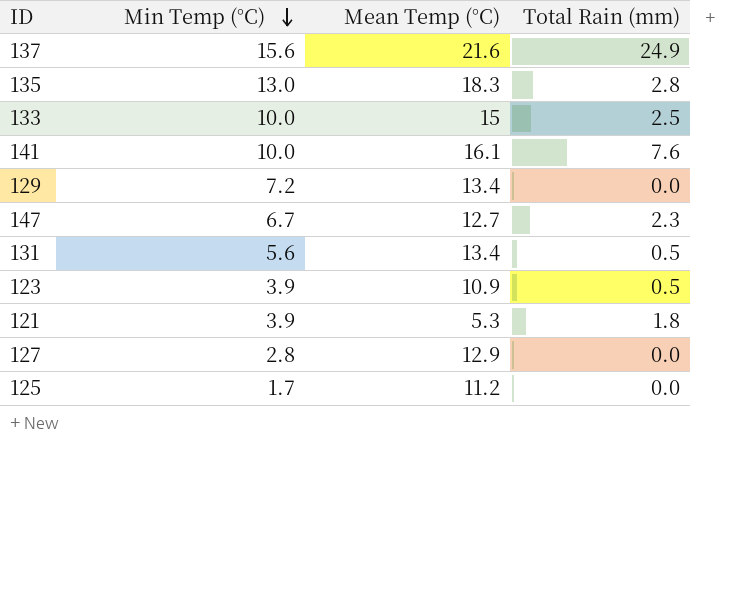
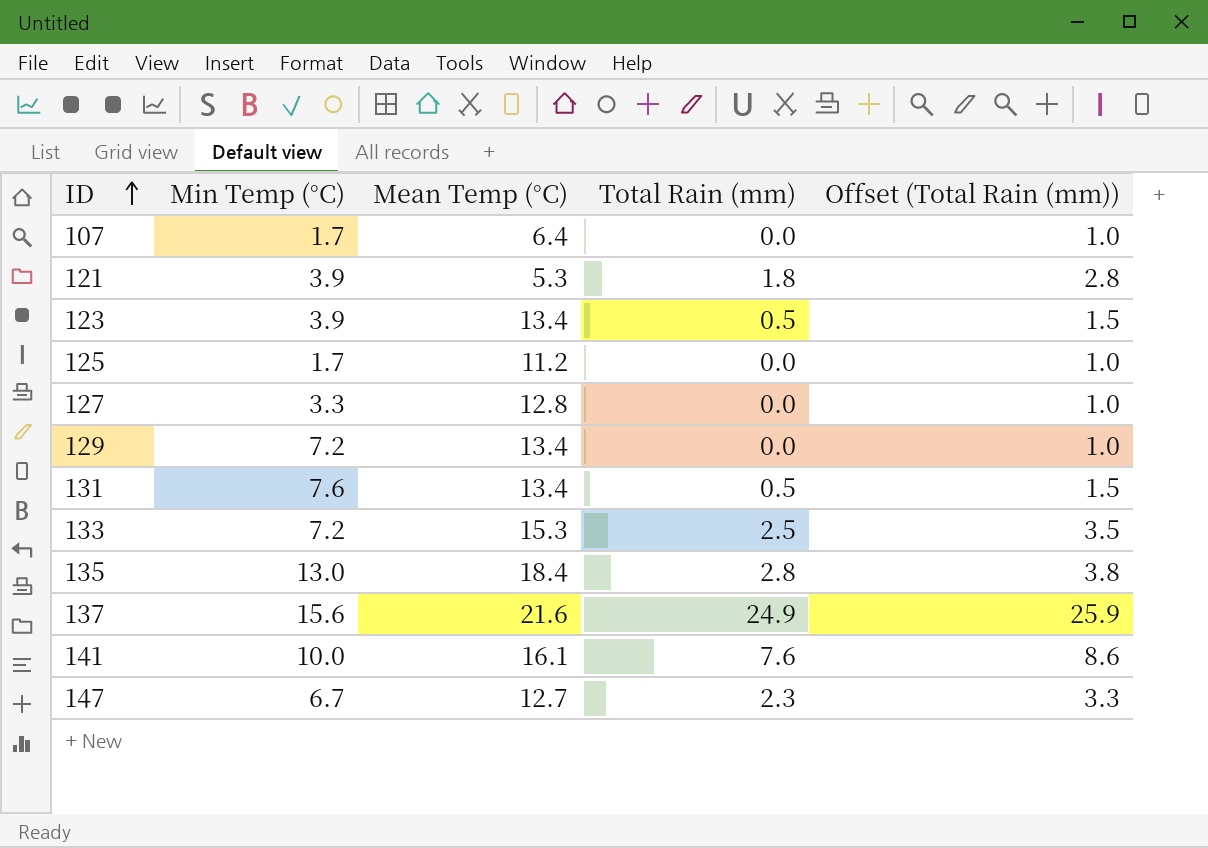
row order: Min Temp (°C) descending -> ID ascending
column Offset (Total Rain (mm)) | formula: none -> [Total Rain (mm)] + 1
row 107: none -> 1.7 | 6.4 | 0.0 | 1.0
123 | Mean Temp (°C): 10.9 -> 13.4
127 | Min Temp (°C): 2.8 -> 3.3
127 | Mean Temp (°C): 12.9 -> 12.8
131 | Min Temp (°C): 5.6 -> 7.6
133 | Min Temp (°C): 10.0 -> 7.2
133 | Mean Temp (°C): 15 -> 15.3
135 | Mean Temp (°C): 18.3 -> 18.4

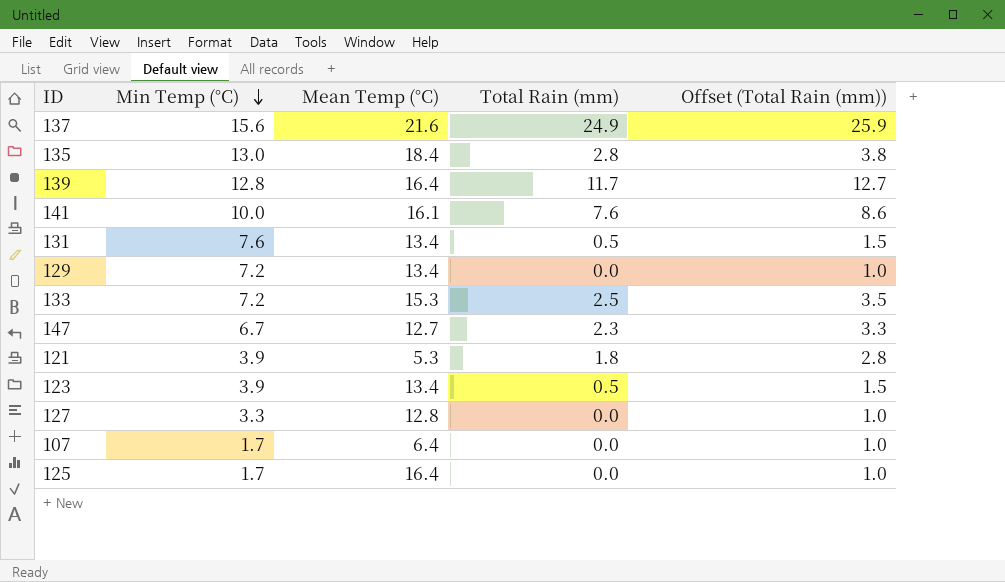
row order: ID ascending -> Min Temp (°C) descending
row 139: none -> 12.8 | 16.4 | 11.7 | 12.7
125 | Mean Temp (°C): 11.2 -> 16.4

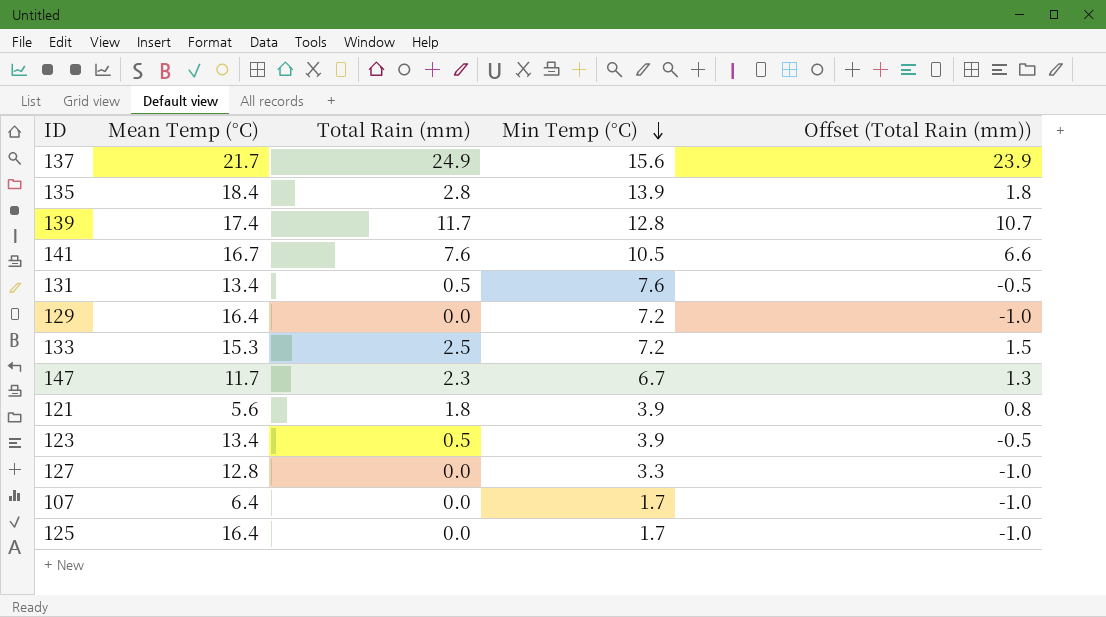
column Min Temp (°C) | position: 2 -> 4
column Offset (Total Rain (mm)) | formula: [Total Rain (mm)] + 1 -> [Total Rain (mm)] - 1
137 | Mean Temp (°C): 21.6 -> 21.7
135 | Min Temp (°C): 13.0 -> 13.9
139 | Mean Temp (°C): 16.4 -> 17.4
141 | Mean Temp (°C): 16.1 -> 16.7
141 | Min Temp (°C): 10.0 -> 10.5
129 | Mean Temp (°C): 13.4 -> 16.4
147 | Mean Temp (°C): 12.7 -> 11.7
121 | Mean Temp (°C): 5.3 -> 5.6

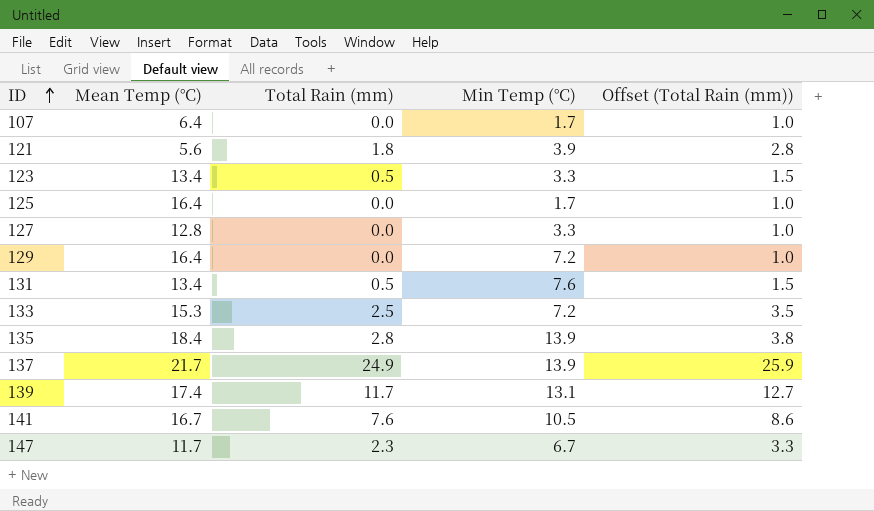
row order: Min Temp (°C) descending -> ID ascending
column Offset (Total Rain (mm)) | formula: [Total Rain (mm)] - 1 -> [Total Rain (mm)] + 1
123 | Min Temp (°C): 3.9 -> 3.3
137 | Min Temp (°C): 15.6 -> 13.9
139 | Min Temp (°C): 12.8 -> 13.1

